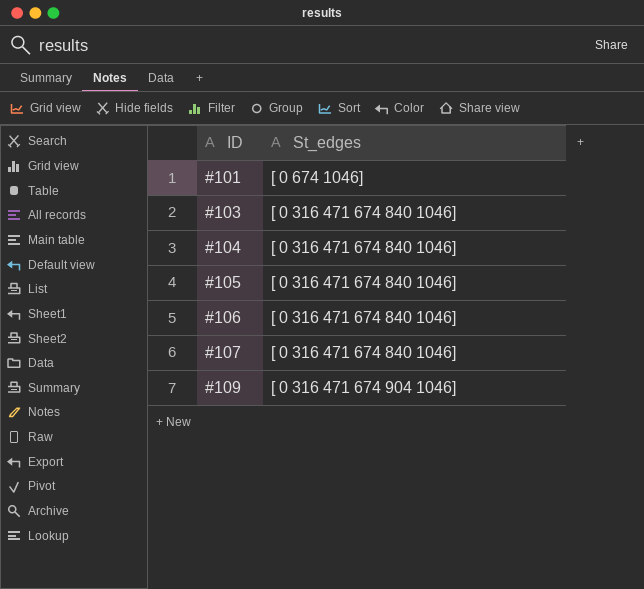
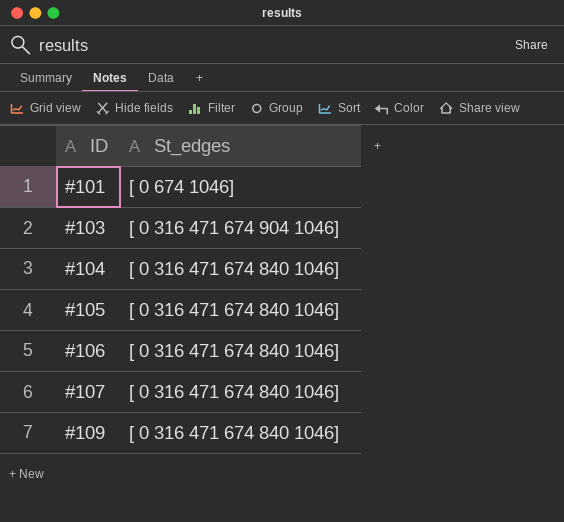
#103 | St_edges: [ 0 316 471 674 840 1046] -> [ 0 316 471 674 904 1046]
#109 | St_edges: [ 0 316 471 674 904 1046] -> [ 0 316 471 674 840 1046]

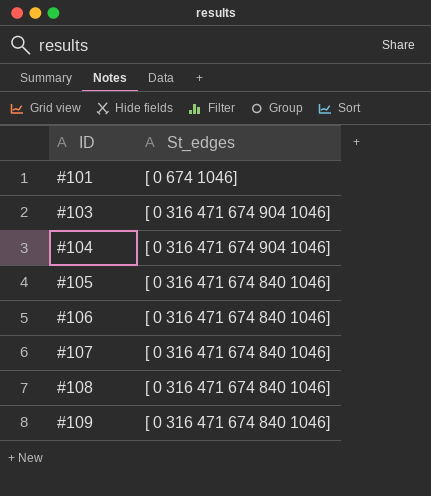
#104 | St_edges: [ 0 316 471 674 840 1046] -> [ 0 316 471 674 904 1046]
row #108: none -> [ 0 316 471 674 840 1046]

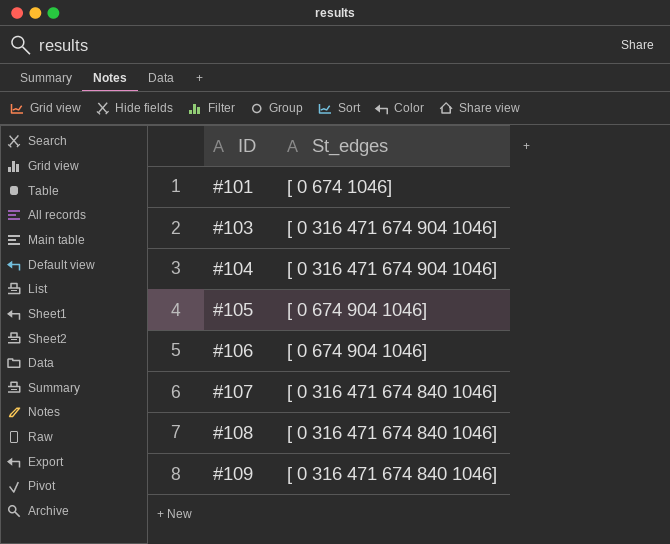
#105 | St_edges: [ 0 316 471 674 840 1046] -> [ 0 674 904 1046]
#106 | St_edges: [ 0 316 471 674 840 1046] -> [ 0 674 904 1046]

